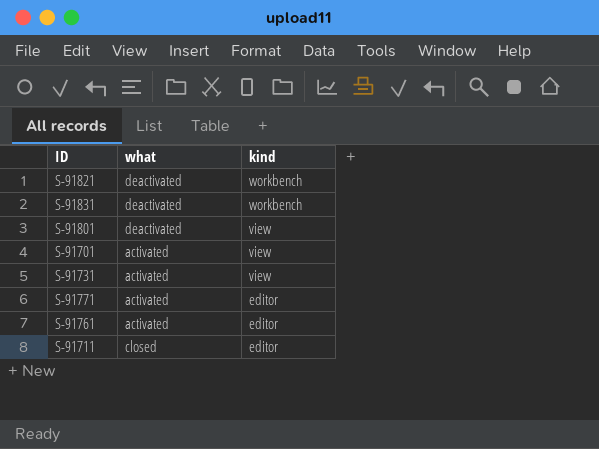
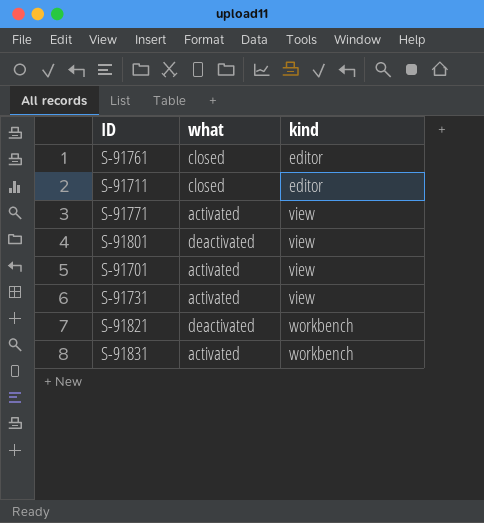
row order: kind descending -> kind ascending
S-91761 | what: activated -> closed
S-91771 | kind: editor -> view
S-91831 | what: deactivated -> activated

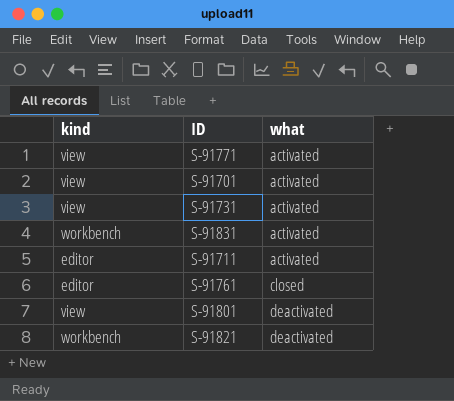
row order: kind ascending -> what ascending
column kind | position: 3 -> 1
S-91711 | what: closed -> activated

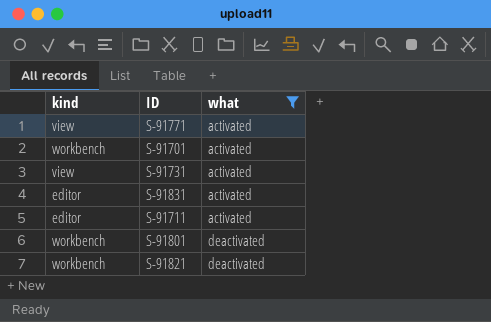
filter: none -> what != closed
S-91701 | kind: view -> workbench
S-91831 | kind: workbench -> editor
S-91801 | kind: view -> workbench

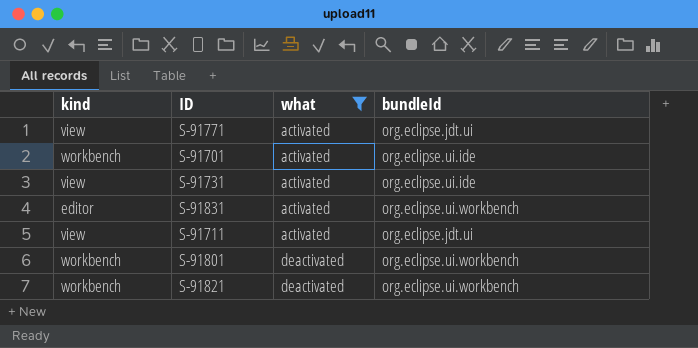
column bundleId | position: none -> 4
S-91711 | kind: editor -> view

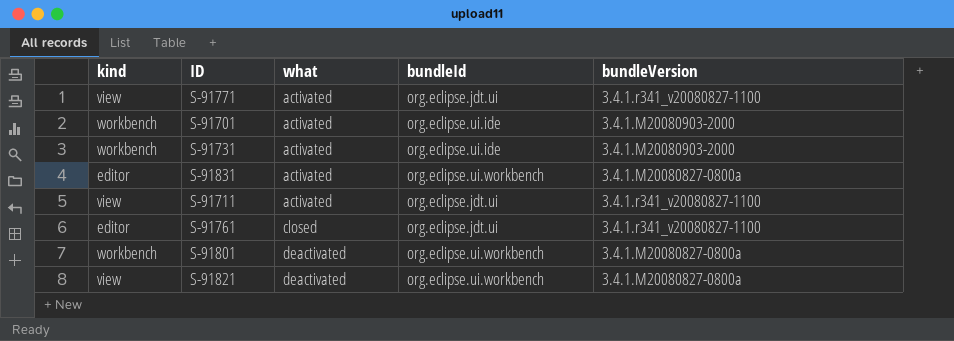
filter: what != closed -> none
column bundleVersion | position: none -> 5
S-91731 | kind: view -> workbench
S-91821 | kind: workbench -> view

